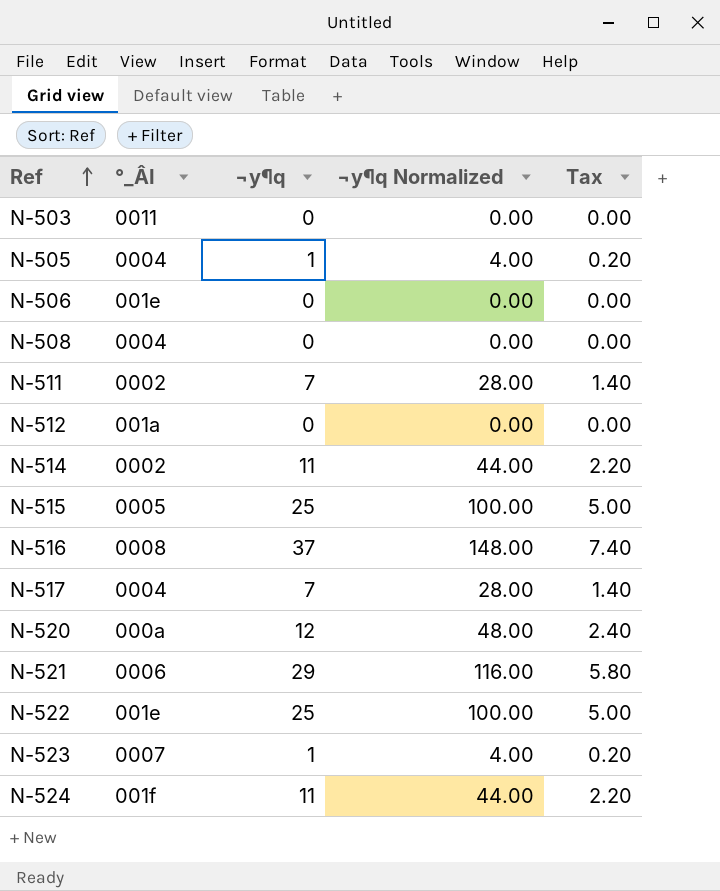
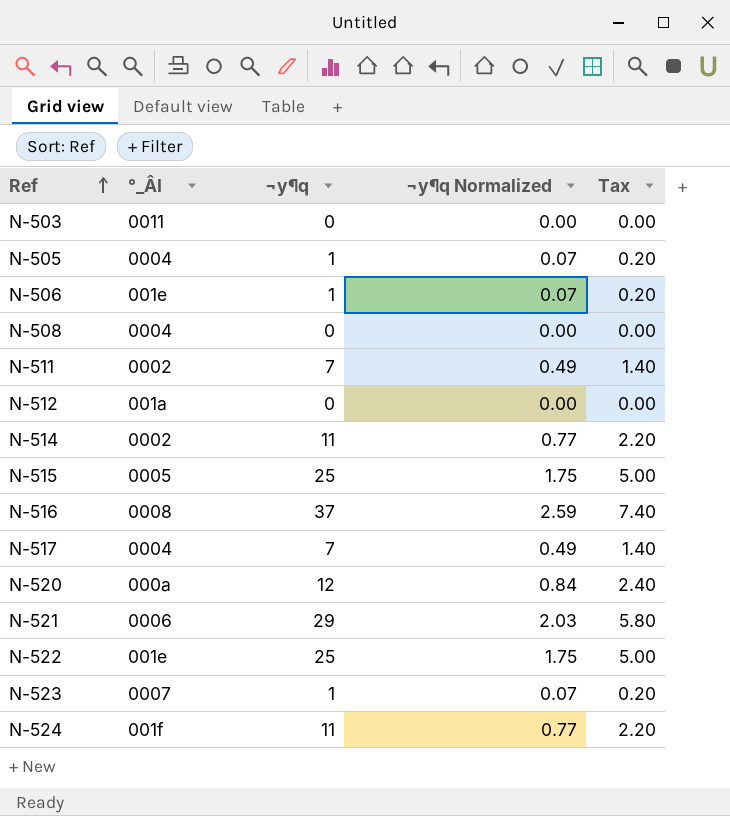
column ¬y¶q Normalized | formula: [¬y¶q] * 4 -> [¬y¶q] * 0.07
N-506 | ¬y¶q: 0 -> 1
N-506 | Tax: 0.00 -> 0.20

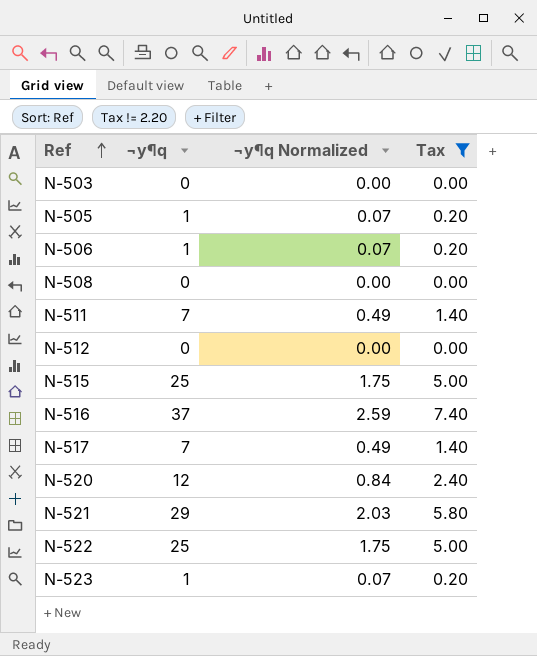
filter: none -> Tax != 2.20
column °_ÂI | position: 2 -> none

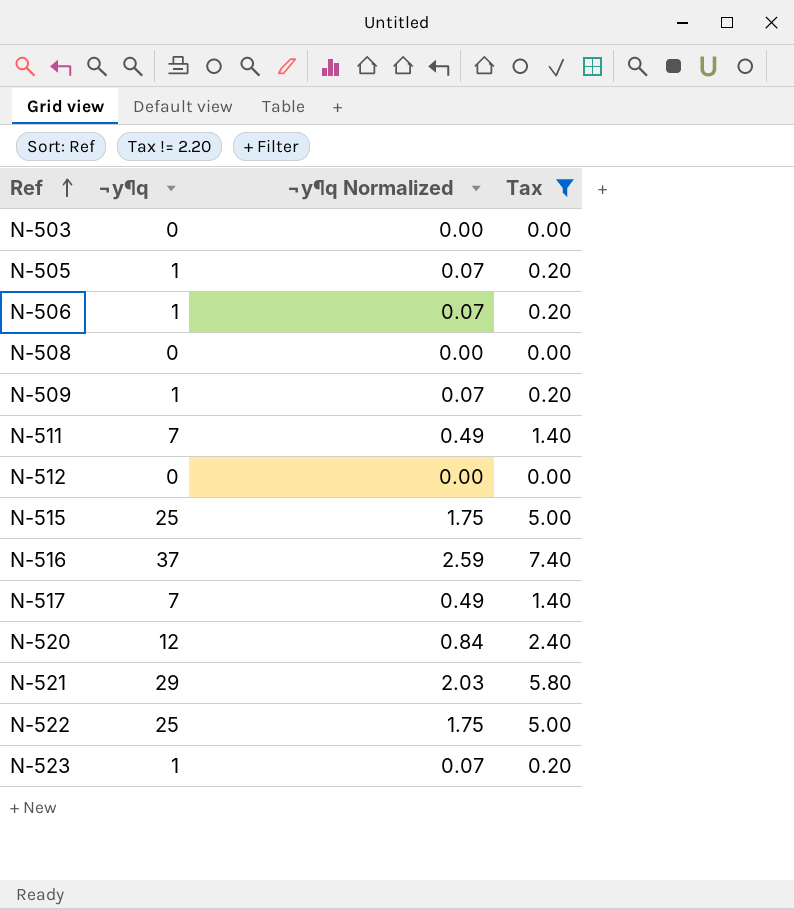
row N-509: none -> 1 | 0.07 | 0.20

